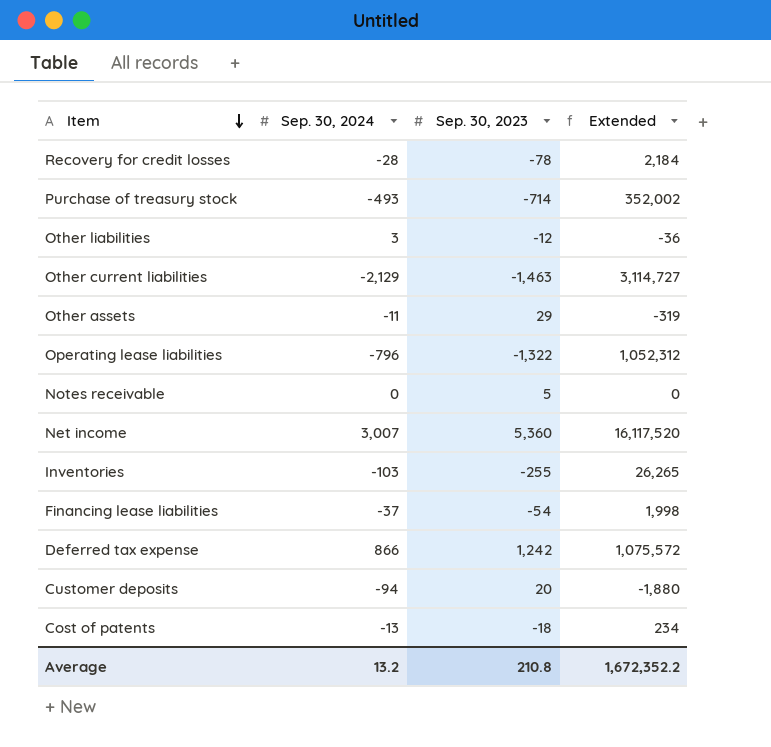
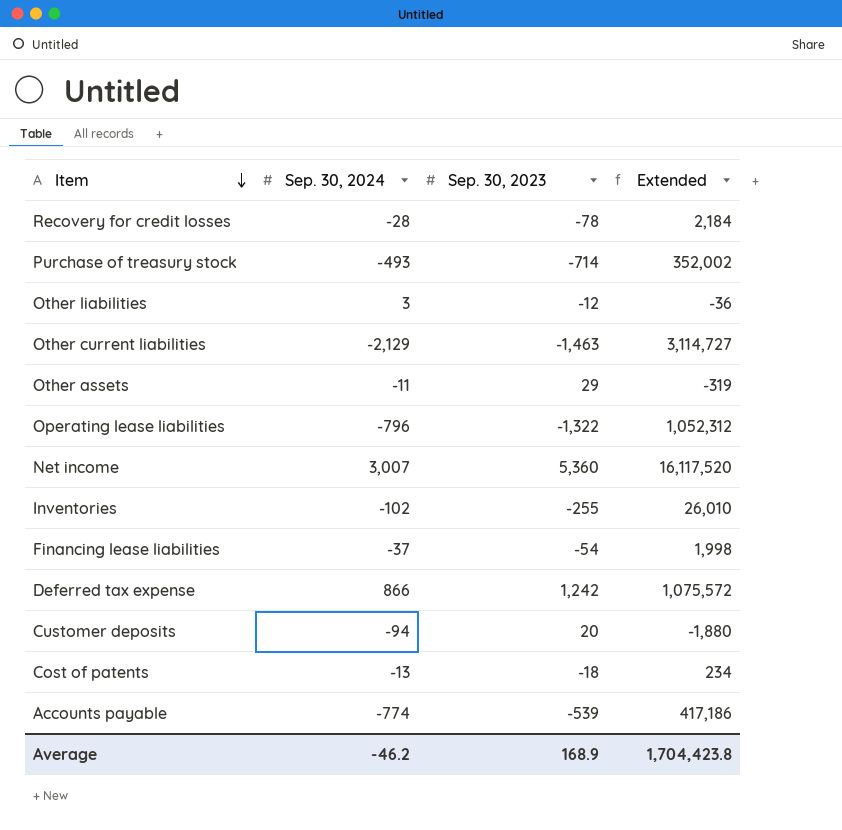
row Notes receivable: 0 | 5 | 0 -> none
Inventories | Sep. 30, 2024: -103 -> -102
Inventories | Extended: 26,265 -> 26,010
row Accounts payable: none -> -774 | -539 | 417,186
Average | Sep. 30, 2024: 13.2 -> -46.2
Average | Sep. 30, 2023: 210.8 -> 168.9
Average | Extended: 1,672,352.2 -> 1,704,423.8

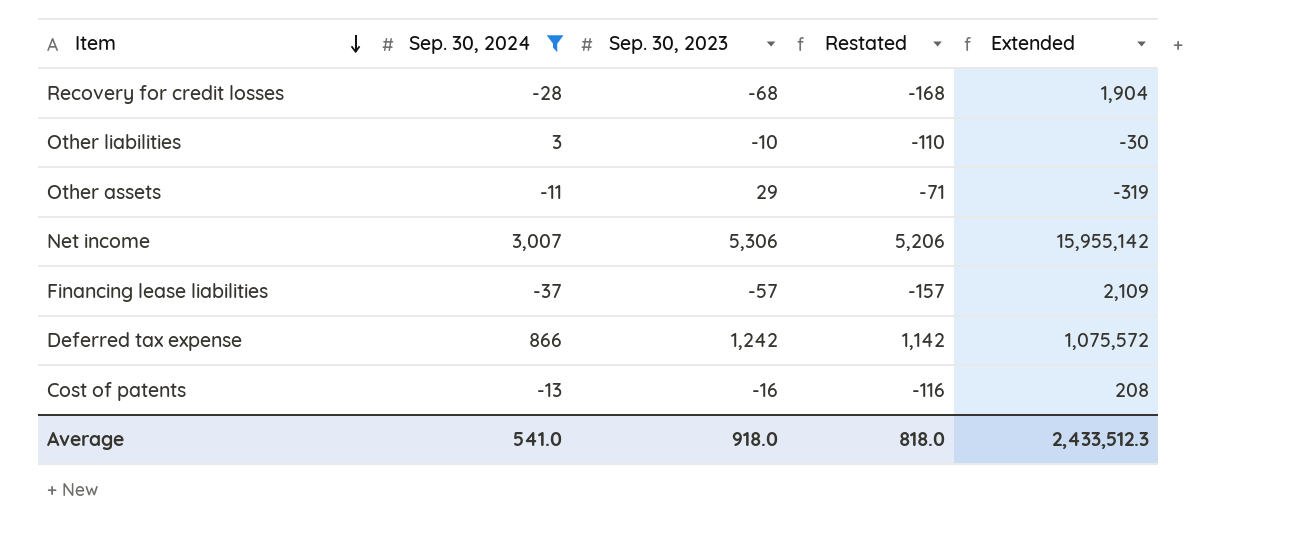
filter: none -> Sep. 30, 2024 >= -37
column Restated | formula: none -> [Sep. 30, 2023] - 100
Recovery for credit losses | Sep. 30, 2023: -78 -> -68
Recovery for credit losses | Extended: 2,184 -> 1,904
Other liabilities | Sep. 30, 2023: -12 -> -10
Other liabilities | Extended: -36 -> -30
Net income | Sep. 30, 2023: 5,360 -> 5,306
Net income | Extended: 16,117,520 -> 15,955,142
Financing lease liabilities | Sep. 30, 2023: -54 -> -57
Financing lease liabilities | Extended: 1,998 -> 2,109
Cost of patents | Sep. 30, 2023: -18 -> -16
Cost of patents | Extended: 234 -> 208
Average | Sep. 30, 2024: -46.2 -> 541.0
Average | Sep. 30, 2023: 168.9 -> 918.0
Average | Extended: 1,704,423.8 -> 2,433,512.3

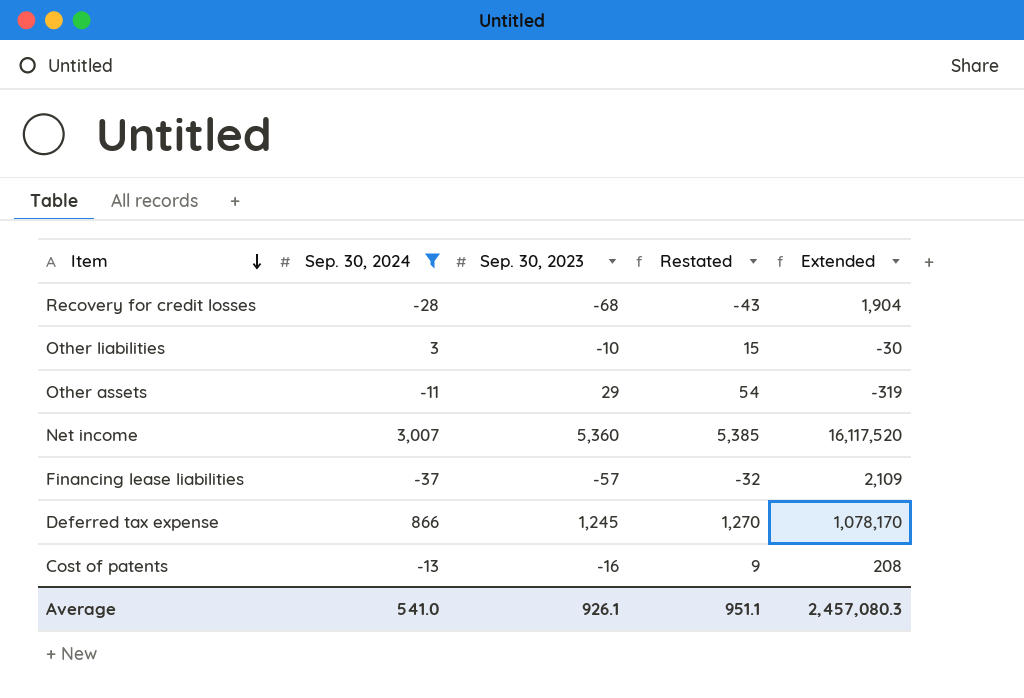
column Restated | formula: [Sep. 30, 2023] - 100 -> [Sep. 30, 2023] + 25
Net income | Sep. 30, 2023: 5,306 -> 5,360
Net income | Extended: 15,955,142 -> 16,117,520
Deferred tax expense | Sep. 30, 2023: 1,242 -> 1,245
Deferred tax expense | Extended: 1,075,572 -> 1,078,170
Average | Sep. 30, 2023: 918.0 -> 926.1
Average | Restated: 818.0 -> 951.1
Average | Extended: 2,433,512.3 -> 2,457,080.3

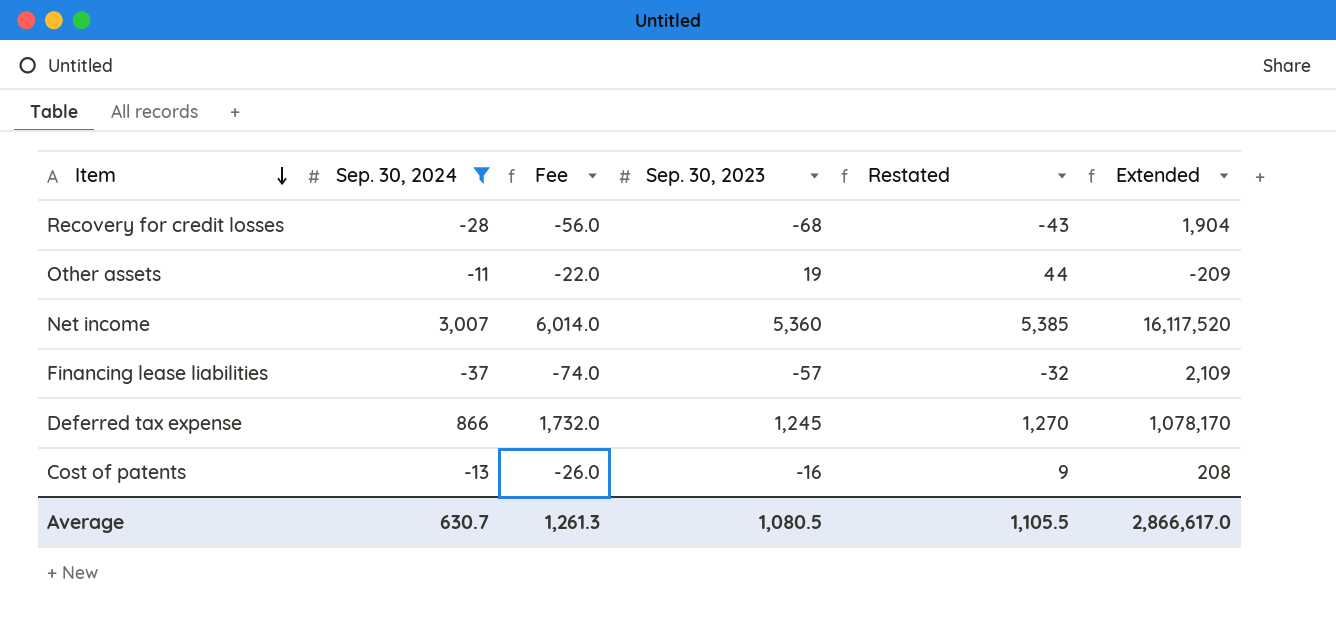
column Fee | formula: none -> [Sep. 30, 2024] * 2
row Other liabilities: 3 | -10 | 15 | -30 -> none
Other assets | Sep. 30, 2023: 29 -> 19
Other assets | Restated: 54 -> 44
Other assets | Extended: -319 -> -209
Average | Sep. 30, 2024: 541.0 -> 630.7
Average | Sep. 30, 2023: 926.1 -> 1,080.5
Average | Restated: 951.1 -> 1,105.5
Average | Extended: 2,457,080.3 -> 2,866,617.0

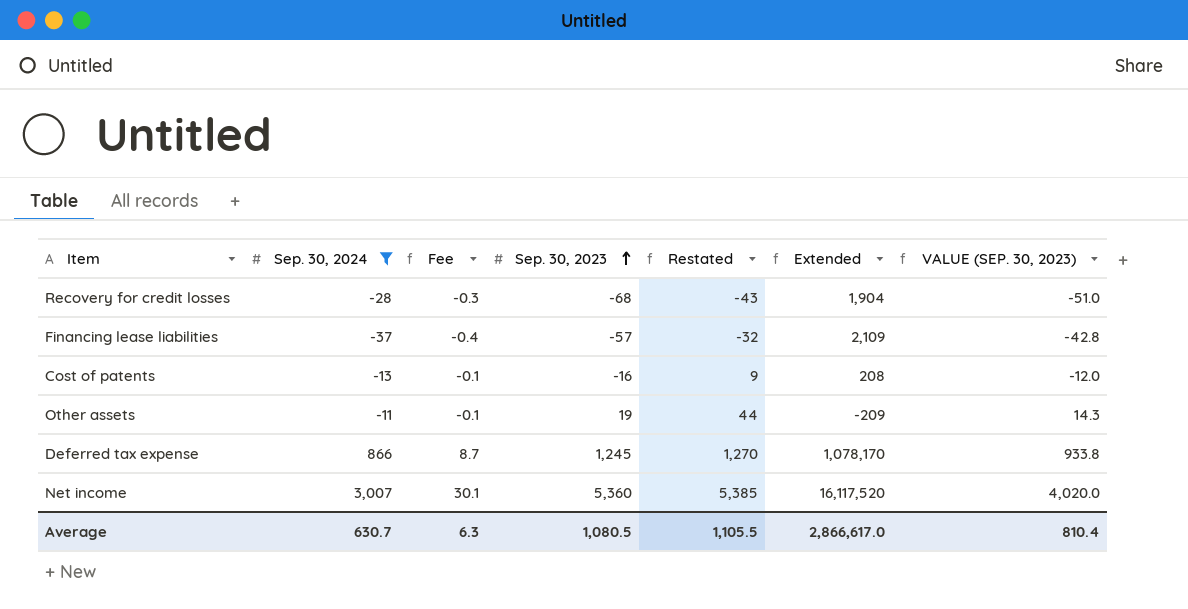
row order: Item descending -> Sep. 30, 2023 ascending
column Fee | formula: [Sep. 30, 2024] * 2 -> [Sep. 30, 2024] * 0.01
column VALUE (SEP. 30, 2023) | formula: none -> [Sep. 30, 2023] * 0.75
Average | Fee: 1,261.3 -> 6.3

